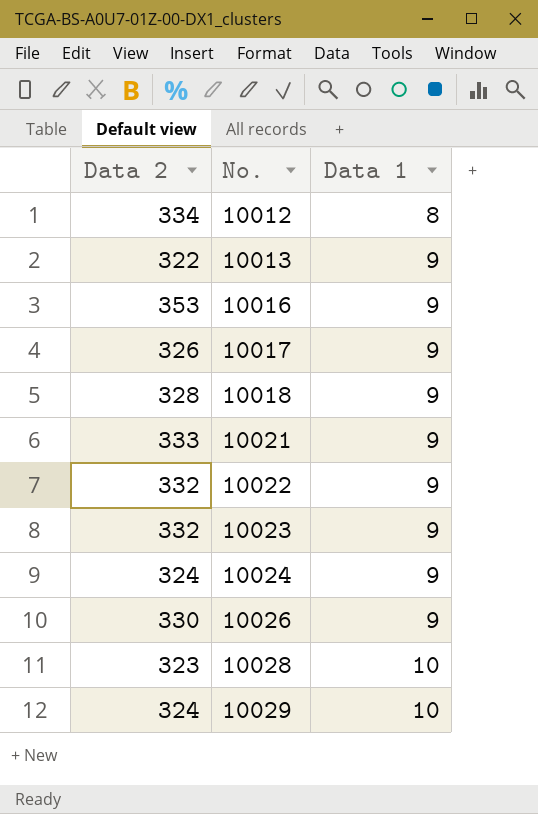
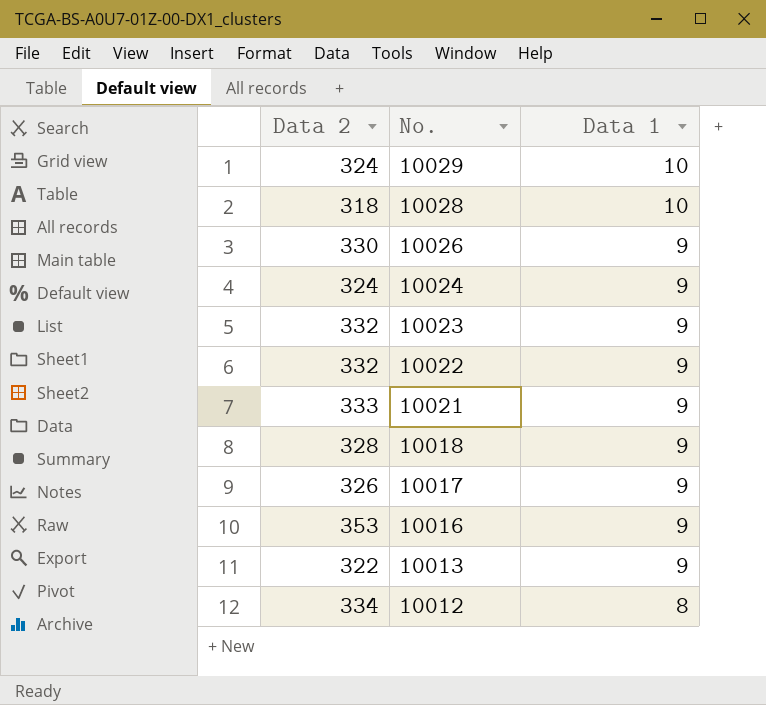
row order: No. ascending -> No. descending
10028 | Data 2: 323 -> 318

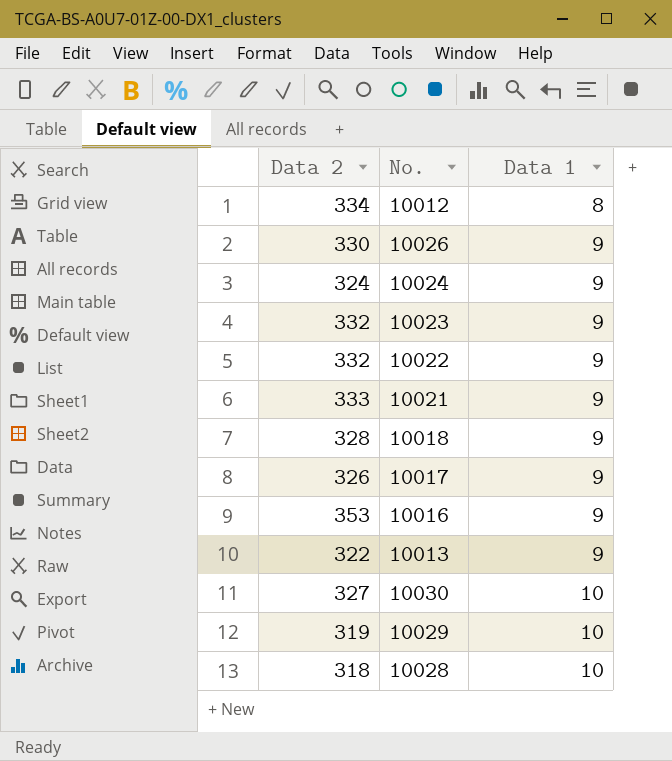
row order: No. descending -> Data 1 ascending
row 10030: none -> 327 | 10
10029 | Data 2: 324 -> 319

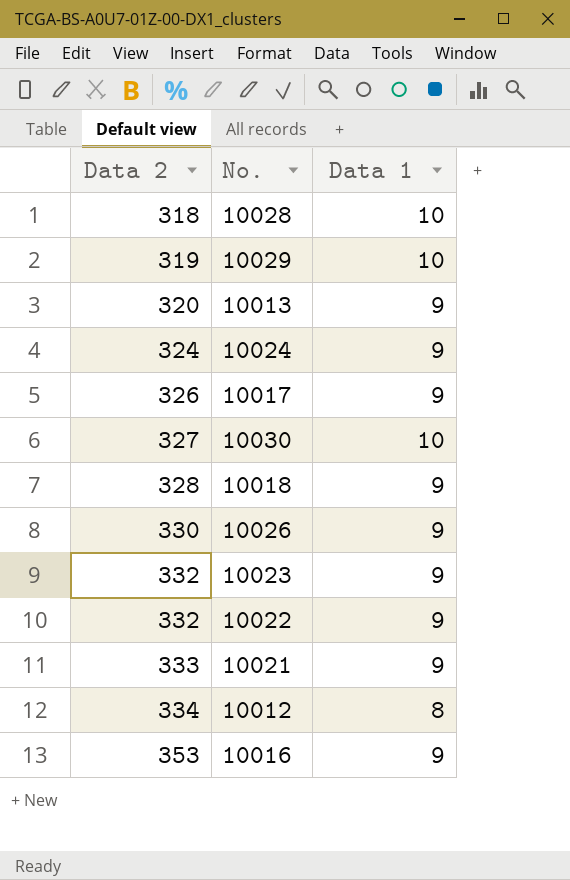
row order: Data 1 ascending -> Data 2 ascending
10013 | Data 2: 322 -> 320

